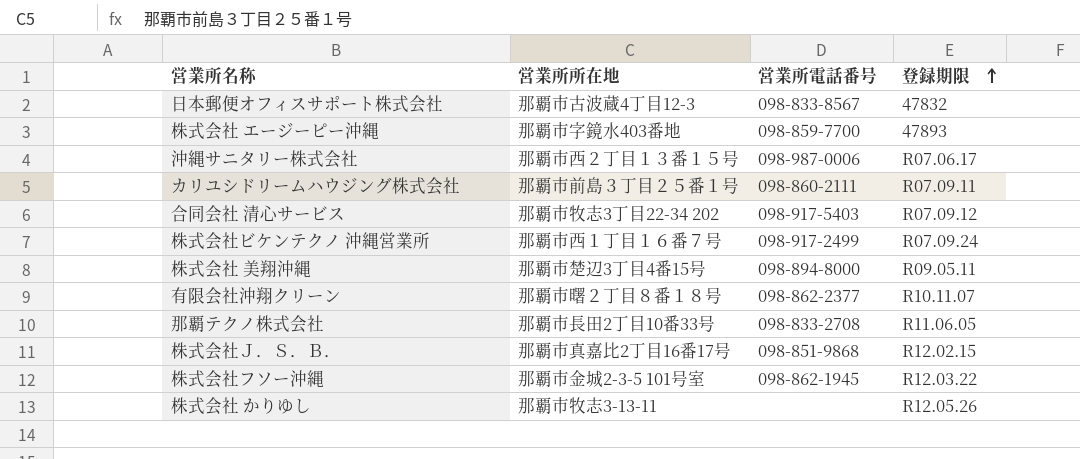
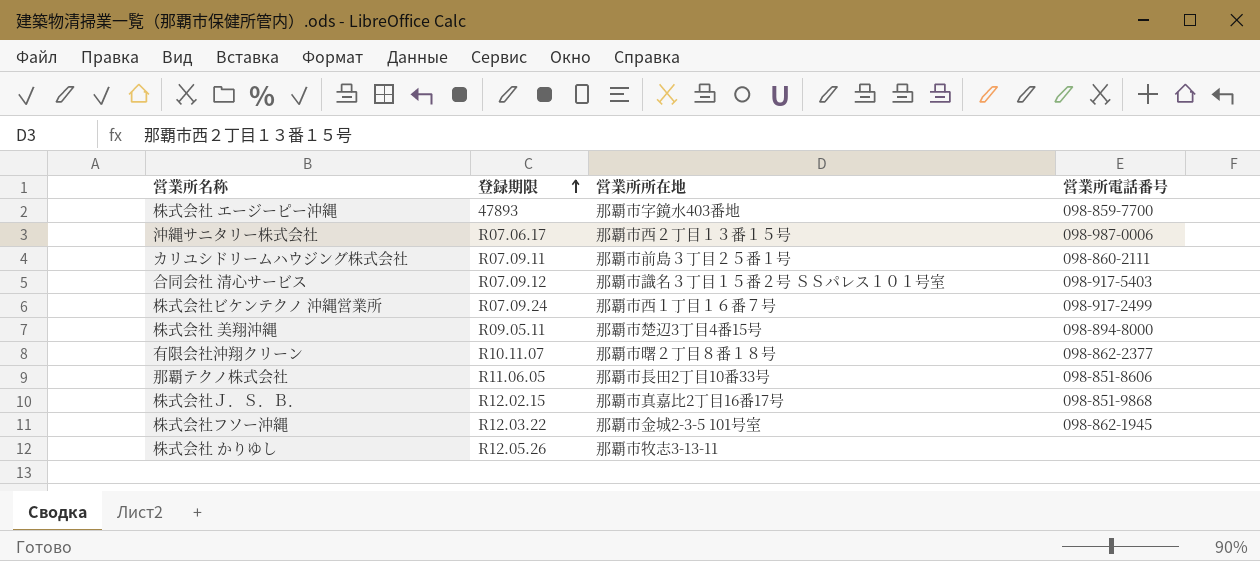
column 登録期限 | position: 4 -> 2
row 日本郵便オフィスサポート株式会社: 那覇市古波蔵4丁目12-3 | 098-833-8567 | 47832 -> none
合同会社 清心サービス | 営業所所在地: 那覇市牧志3丁目22-34 202 -> 那覇市識名３丁目１５番２号 ＳＳパレス１０１号室
那覇テクノ株式会社 | 営業所電話番号: 098-833-2708 -> 098-851-8606

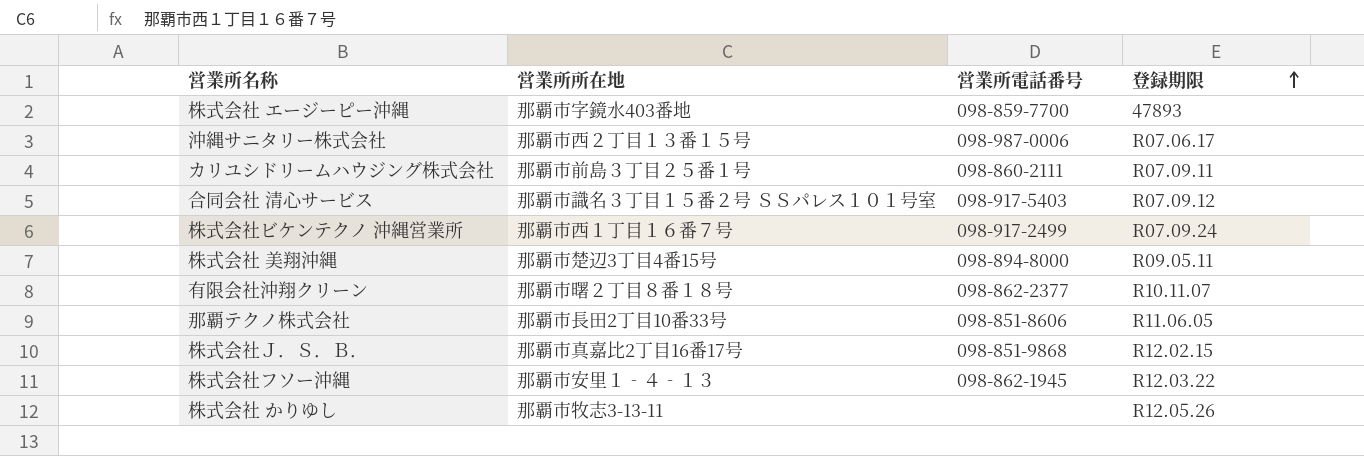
column 登録期限 | position: 2 -> 4
株式会社フソー沖縄 | 営業所所在地: 那覇市金城2-3-5 101号室 -> 那覇市安里１‐４‐１３

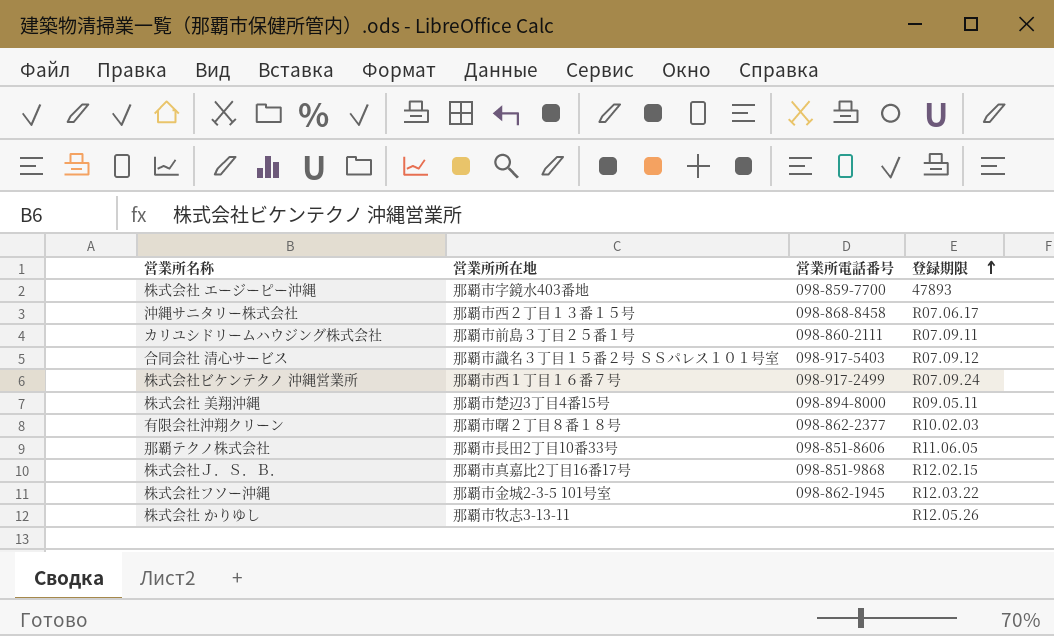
沖縄サニタリー株式会社 | 営業所電話番号: 098-987-0006 -> 098-868-8458
有限会社沖翔クリーン | 登録期限: R10.11.07 -> R10.02.03
株式会社フソー沖縄 | 営業所所在地: 那覇市安里１‐４‐１３ -> 那覇市金城2-3-5 101号室

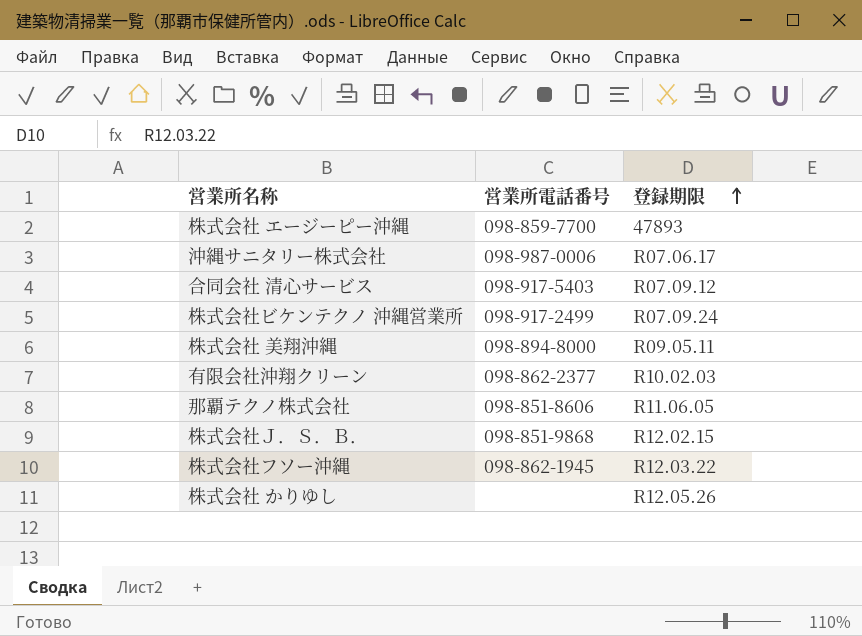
column 営業所所在地 | position: 2 -> none
row カリユシドリームハウジング株式会社: 那覇市前島３丁目２５番１号 | 098-860-2111 | R07.09.11 -> none
沖縄サニタリー株式会社 | 営業所電話番号: 098-868-8458 -> 098-987-0006

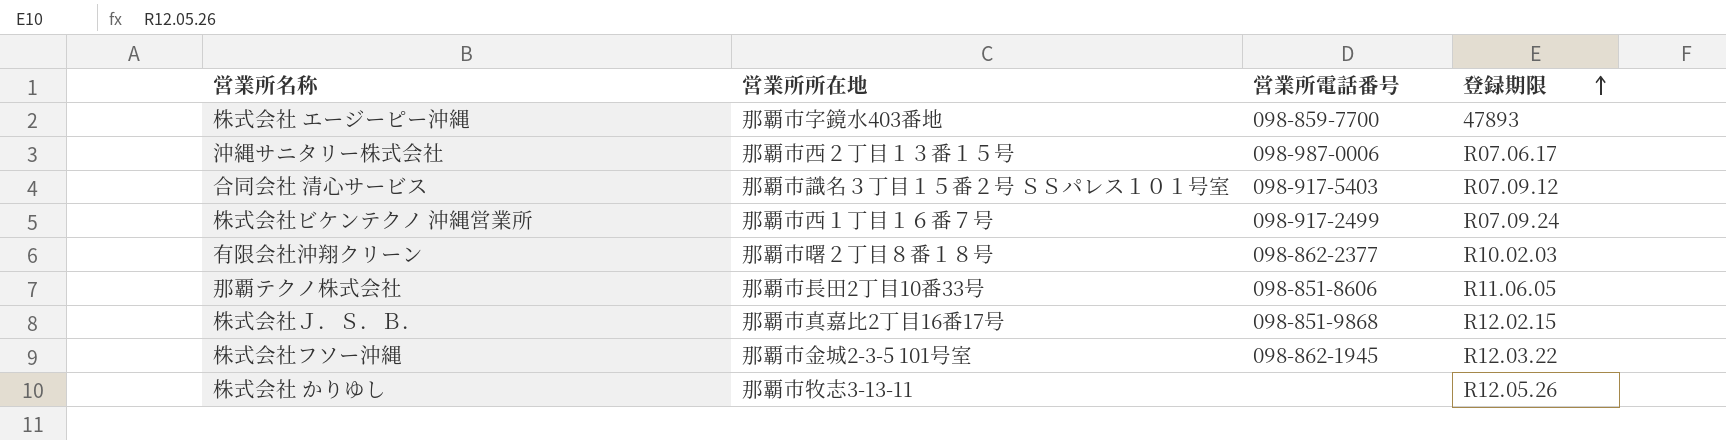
column 営業所所在地 | position: none -> 2
row 株式会社 美翔沖縄: 098-894-8000 | R09.05.11 -> none

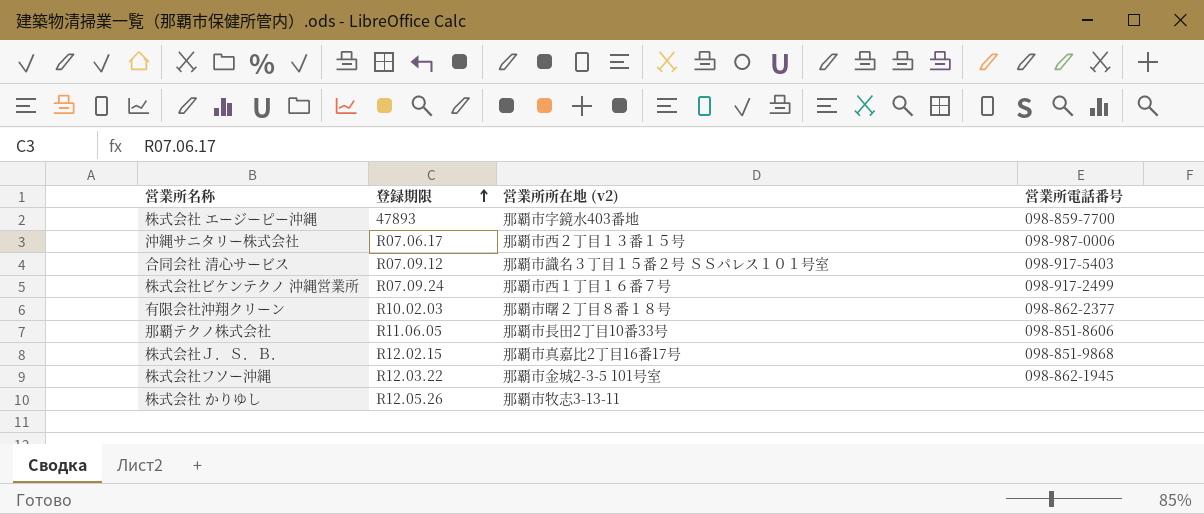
column 登録期限 | position: 4 -> 2
column name: 営業所所在地 -> 営業所所在地 (v2)

